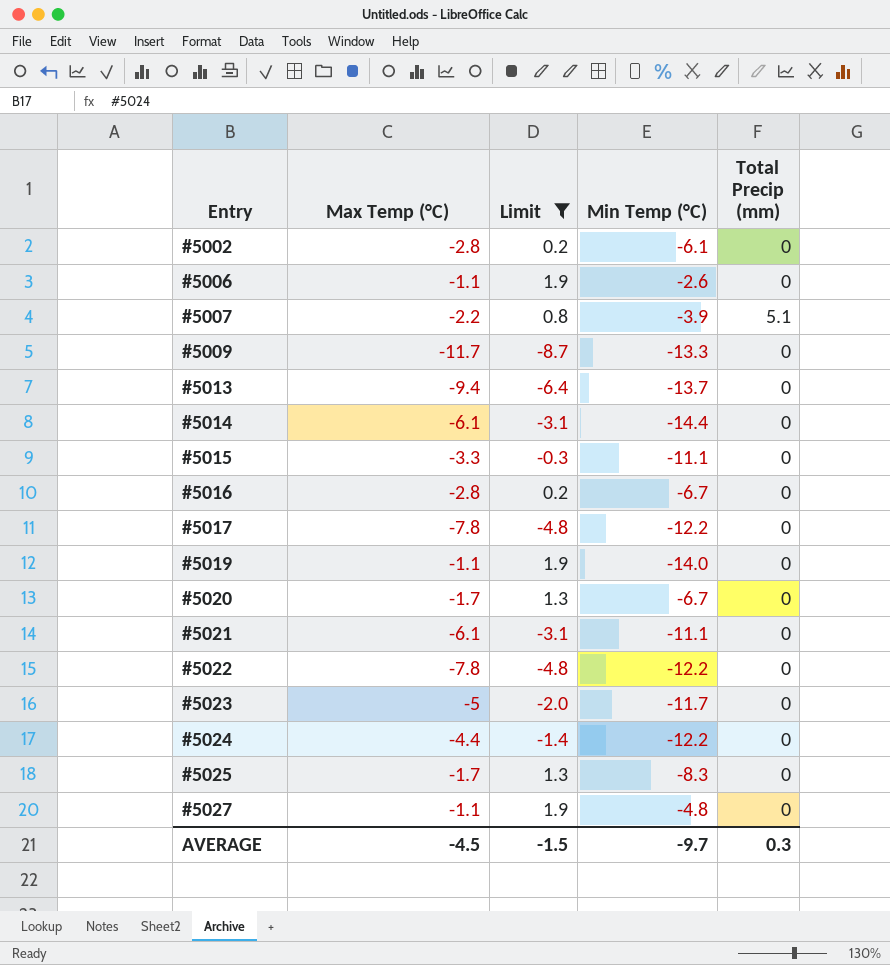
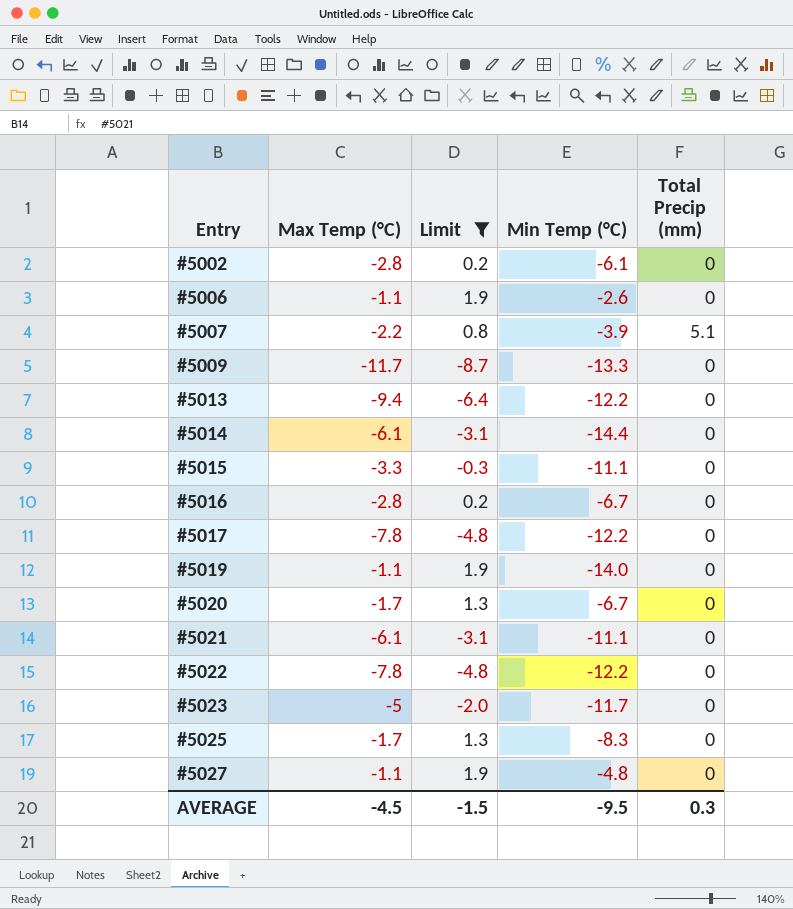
row #5024: -4.4 | -1.4 | -12.2 | 0 -> none
#5013 | Min Temp (°C): -13.7 -> -12.2
AVERAGE | Min Temp (°C): -9.7 -> -9.5

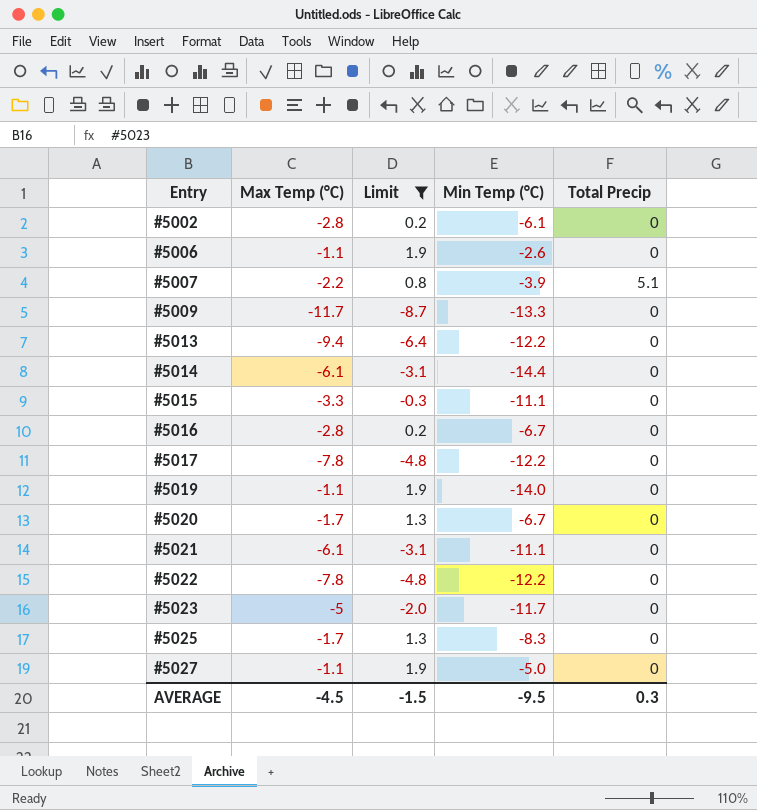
column name: Total Precip (mm) -> Total Precip
#5027 | Min Temp (°C): -4.8 -> -5.0

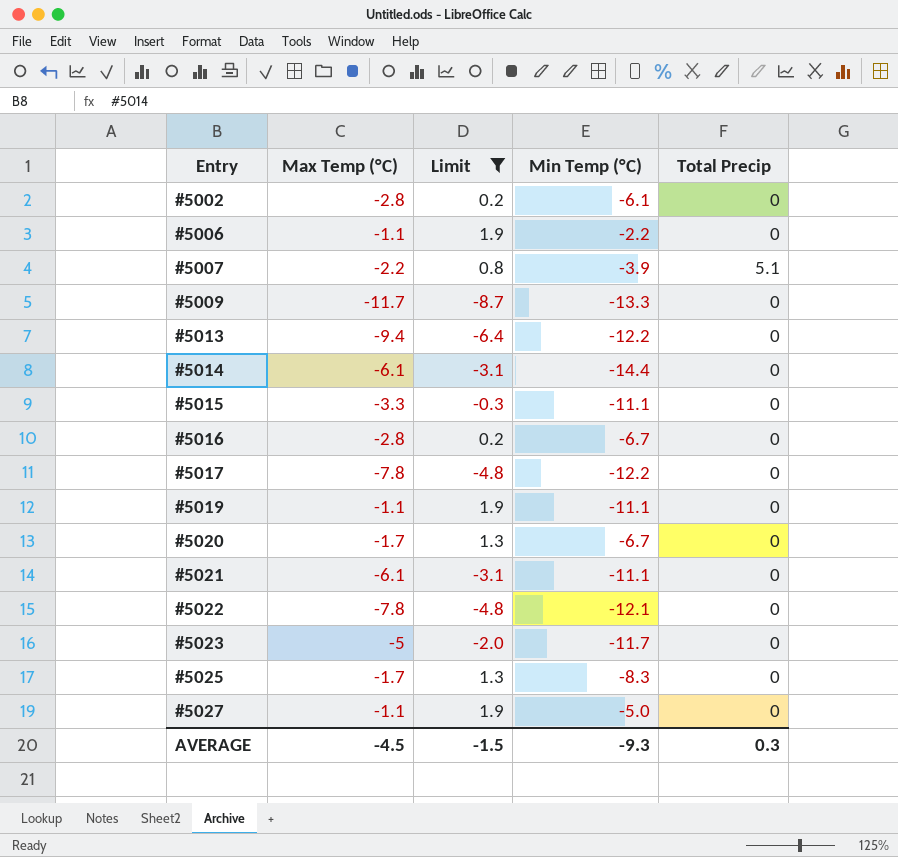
#5006 | Min Temp (°C): -2.6 -> -2.2
#5019 | Min Temp (°C): -14.0 -> -11.1
#5022 | Min Temp (°C): -12.2 -> -12.1
AVERAGE | Min Temp (°C): -9.5 -> -9.3

